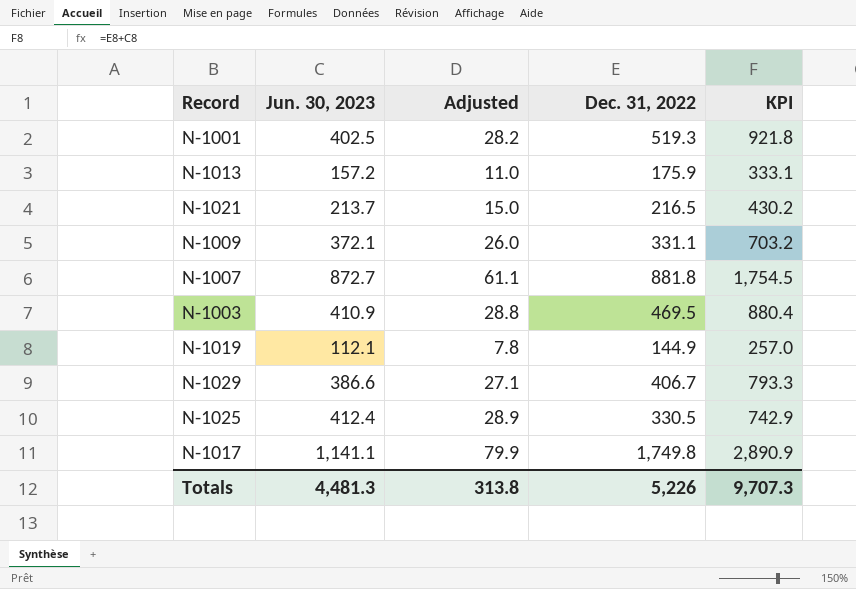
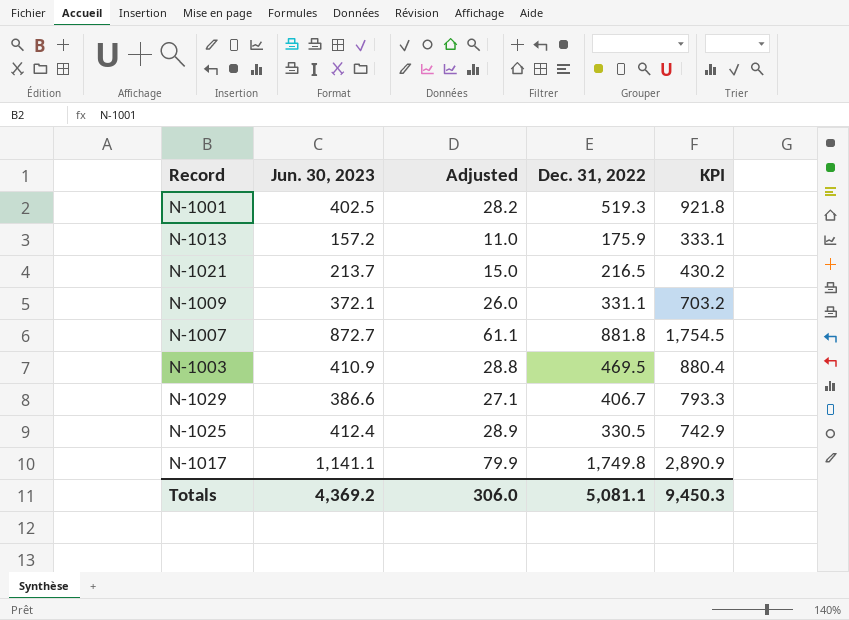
row N-1019: 112.1 | 7.8 | 144.9 | 257.0 -> none
Totals | Jun. 30, 2023: 4,481.3 -> 4,369.2
Totals | Adjusted: 313.8 -> 306.0
Totals | Dec. 31, 2022: 5,226 -> 5,081.1
Totals | KPI: 9,707.3 -> 9,450.3

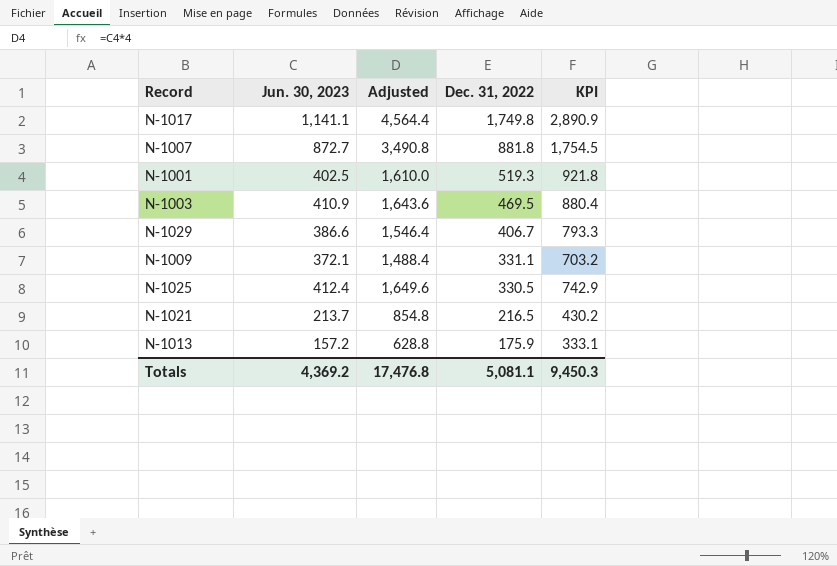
row order: none -> Dec. 31, 2022 descending
column Adjusted | formula: [Jun. 30, 2023] * 0.07 -> [Jun. 30, 2023] * 4
Totals | Adjusted: 306.0 -> 17,476.8

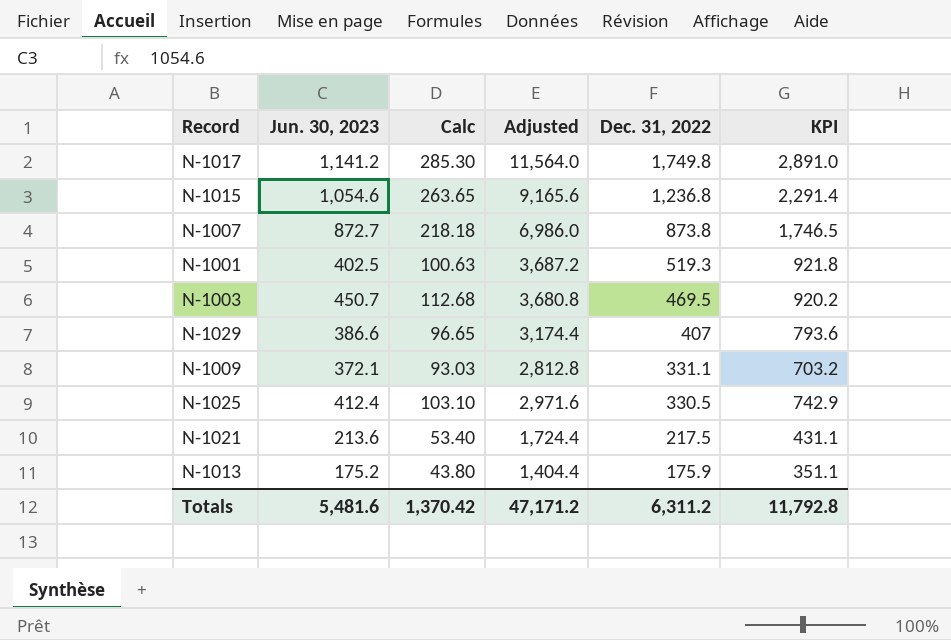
column Calc | formula: none -> [Jun. 30, 2023] * 0.25
column Adjusted | formula: [Jun. 30, 2023] * 4 -> [KPI] * 4
N-1017 | Jun. 30, 2023: 1,141.1 -> 1,141.2
N-1017 | KPI: 2,890.9 -> 2,891.0
row N-1015: none -> 1,054.6 | 263.65 | 9,165.6 | 1,236.8 | 2,291.4
N-1007 | Dec. 31, 2022: 881.8 -> 873.8
N-1007 | KPI: 1,754.5 -> 1,746.5
N-1003 | Jun. 30, 2023: 410.9 -> 450.7
N-1003 | KPI: 880.4 -> 920.2
N-1029 | Dec. 31, 2022: 406.7 -> 407
N-1029 | KPI: 793.3 -> 793.6
N-1021 | Jun. 30, 2023: 213.7 -> 213.6
N-1021 | Dec. 31, 2022: 216.5 -> 217.5
N-1021 | KPI: 430.2 -> 431.1
N-1013 | Jun. 30, 2023: 157.2 -> 175.2
N-1013 | KPI: 333.1 -> 351.1
Totals | Jun. 30, 2023: 4,369.2 -> 5,481.6
Totals | Adjusted: 17,476.8 -> 47,171.2
Totals | Dec. 31, 2022: 5,081.1 -> 6,311.2
Totals | KPI: 9,450.3 -> 11,792.8

